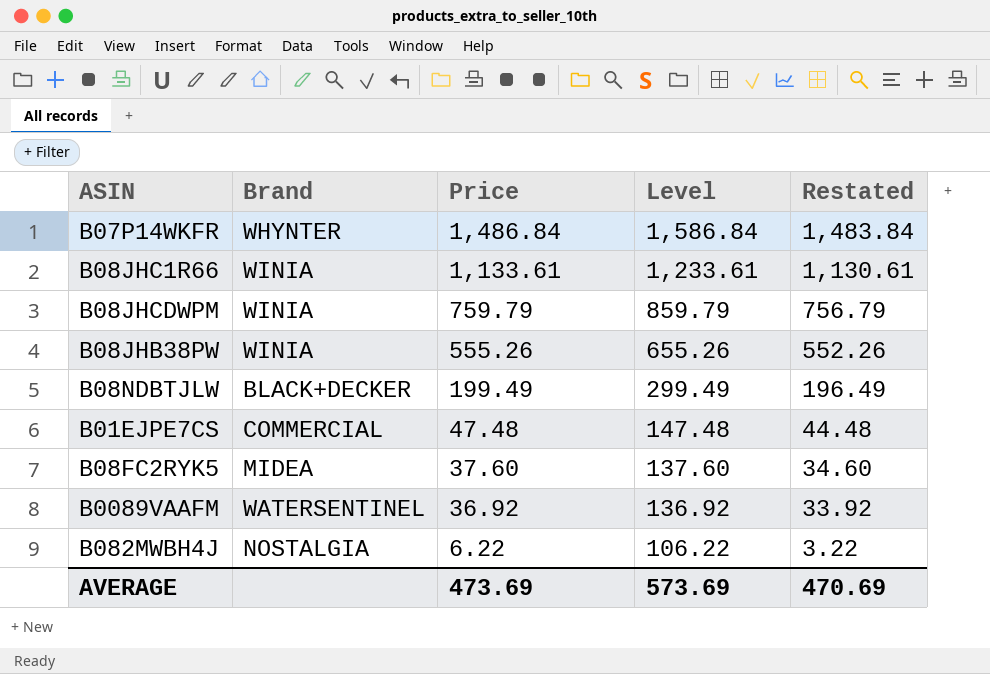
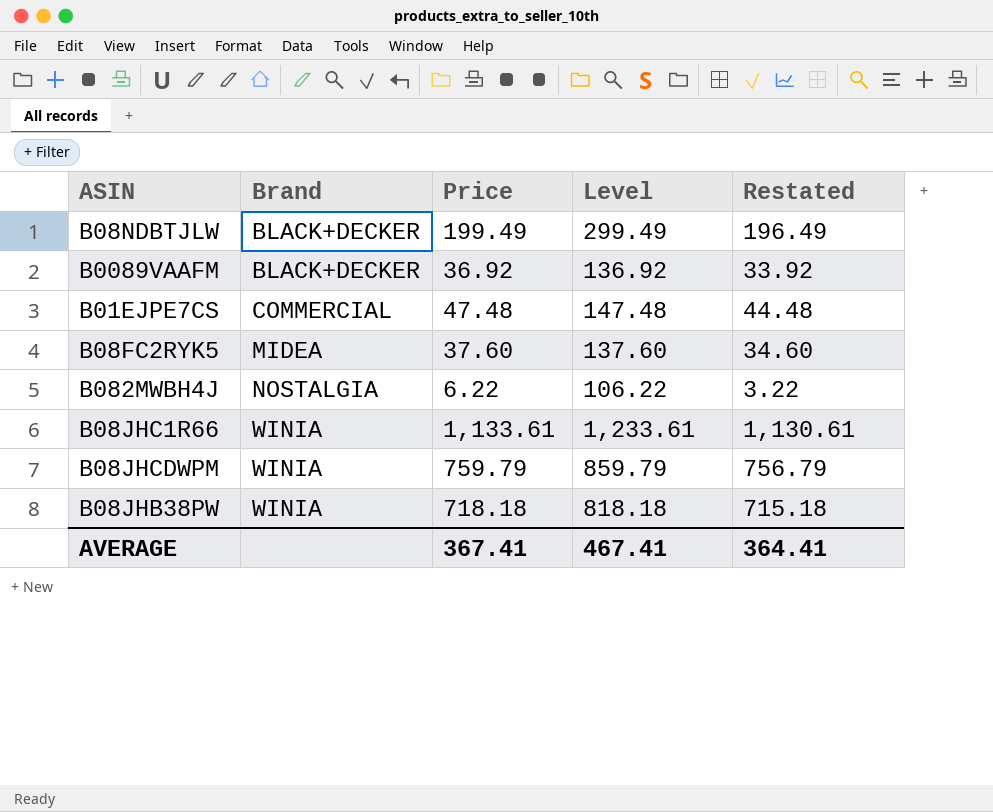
row order: Price descending -> Brand ascending
row B07P14WKFR: WHYNTER | 1,486.84 | 1,586.84 | 1,483.84 -> none
B0089VAAFM | Brand: WATERSENTINEL -> BLACK+DECKER
B08JHB38PW | Price: 555.26 -> 718.18
B08JHB38PW | Level: 655.26 -> 818.18
B08JHB38PW | Restated: 552.26 -> 715.18
AVERAGE | Price: 473.69 -> 367.41
AVERAGE | Level: 573.69 -> 467.41
AVERAGE | Restated: 470.69 -> 364.41

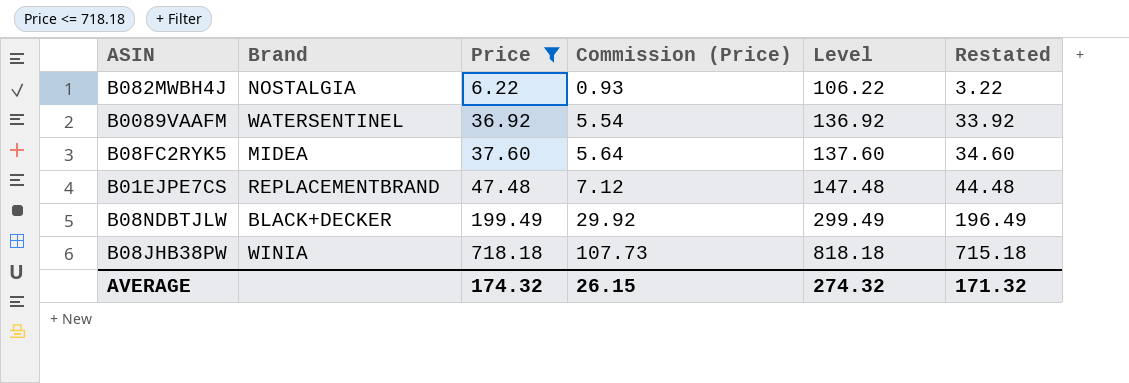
filter: none -> Price <= 718.18
row order: Brand ascending -> Price ascending
column Commission (Price) | formula: none -> [Price] * 0.15
B0089VAAFM | Brand: BLACK+DECKER -> WATERSENTINEL
B01EJPE7CS | Brand: COMMERCIAL -> REPLACEMENTBRAND
AVERAGE | Price: 367.41 -> 174.32
AVERAGE | Level: 467.41 -> 274.32
AVERAGE | Restated: 364.41 -> 171.32

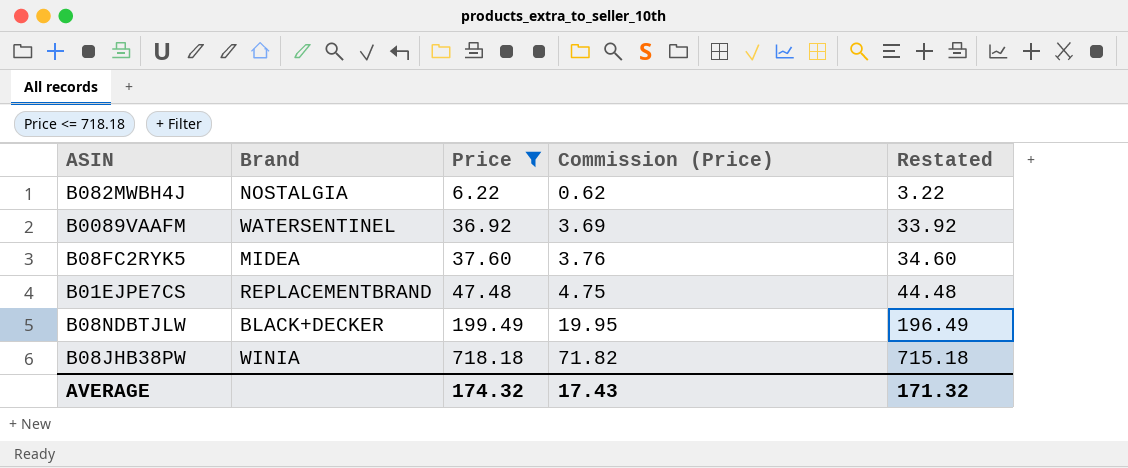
column Level | formula: [Price] + 100 -> none
column Commission (Price) | formula: [Price] * 0.15 -> [Price] * 0.1
AVERAGE | Commission (Price): 26.15 -> 17.43

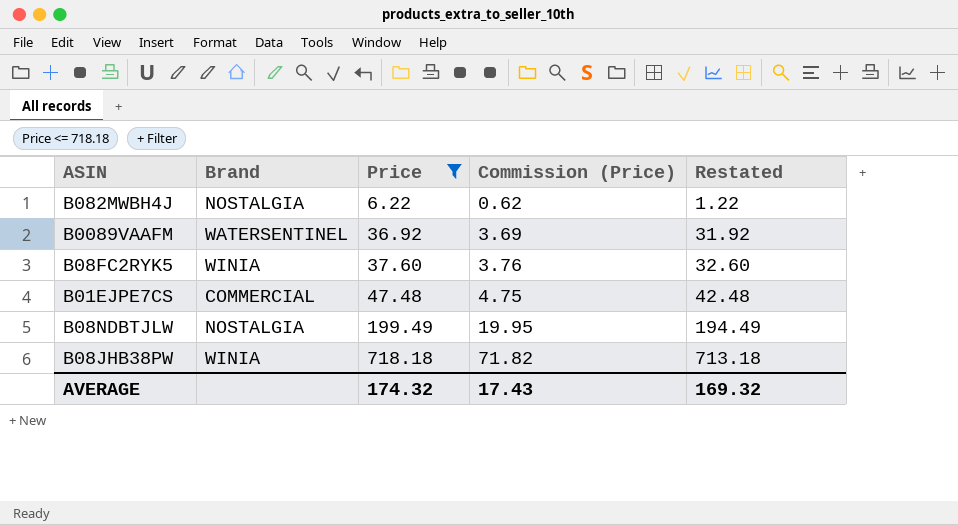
column Restated | formula: [Price] - 3 -> [Price] - 5
B08FC2RYK5 | Brand: MIDEA -> WINIA
B01EJPE7CS | Brand: REPLACEMENTBRAND -> COMMERCIAL
B08NDBTJLW | Brand: BLACK+DECKER -> NOSTALGIA
AVERAGE | Restated: 171.32 -> 169.32

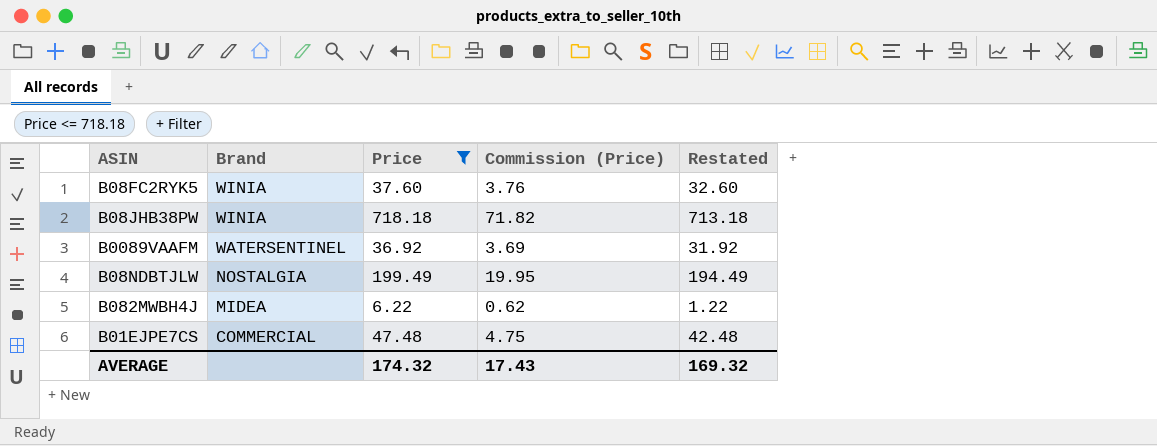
row order: Price ascending -> Brand descending
B082MWBH4J | Brand: NOSTALGIA -> MIDEA

